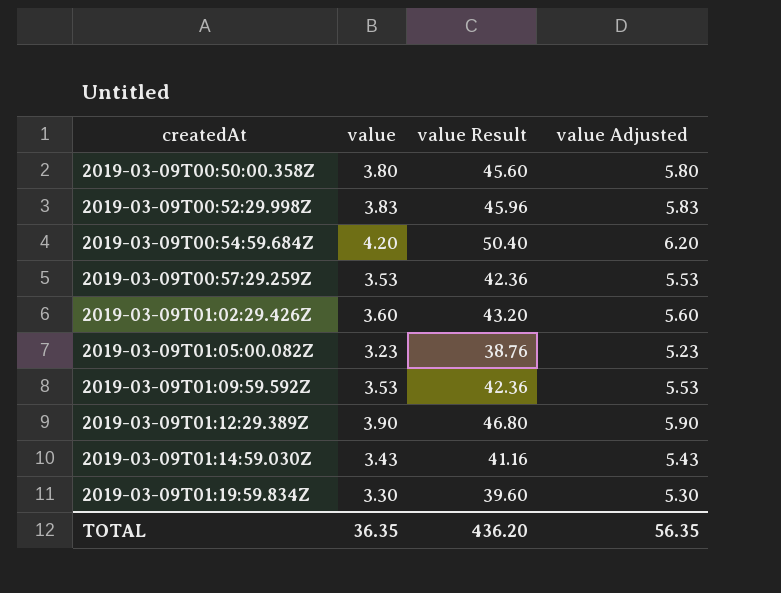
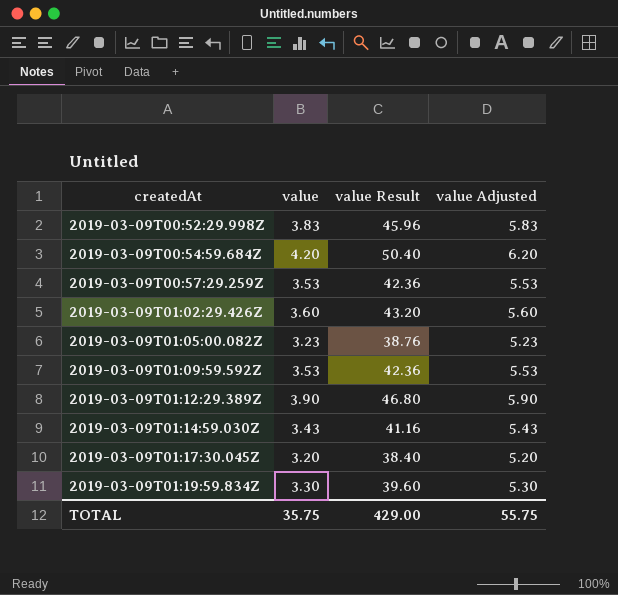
row 2019-03-09T00:50:00.358Z: 3.80 | 45.60 | 5.80 -> none
row 2019-03-09T01:17:30.045Z: none -> 3.20 | 38.40 | 5.20
TOTAL | value: 36.35 -> 35.75
TOTAL | value Result: 436.20 -> 429.00
TOTAL | value Adjusted: 56.35 -> 55.75

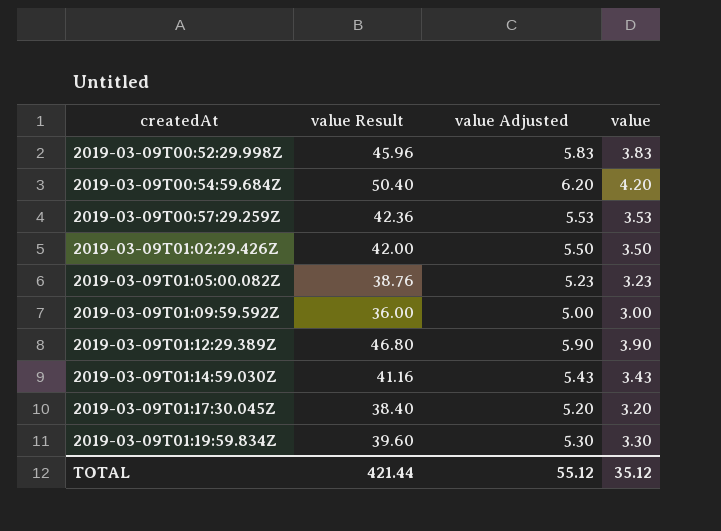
column value | position: 2 -> 4
2019-03-09T01:02:29.426Z | value Result: 43.20 -> 42.00
2019-03-09T01:02:29.426Z | value Adjusted: 5.60 -> 5.50
2019-03-09T01:02:29.426Z | value: 3.60 -> 3.50
2019-03-09T01:09:59.592Z | value Result: 42.36 -> 36.00
2019-03-09T01:09:59.592Z | value Adjusted: 5.53 -> 5.00
2019-03-09T01:09:59.592Z | value: 3.53 -> 3.00
TOTAL | value Result: 429.00 -> 421.44
TOTAL | value Adjusted: 55.75 -> 55.12
TOTAL | value: 35.75 -> 35.12

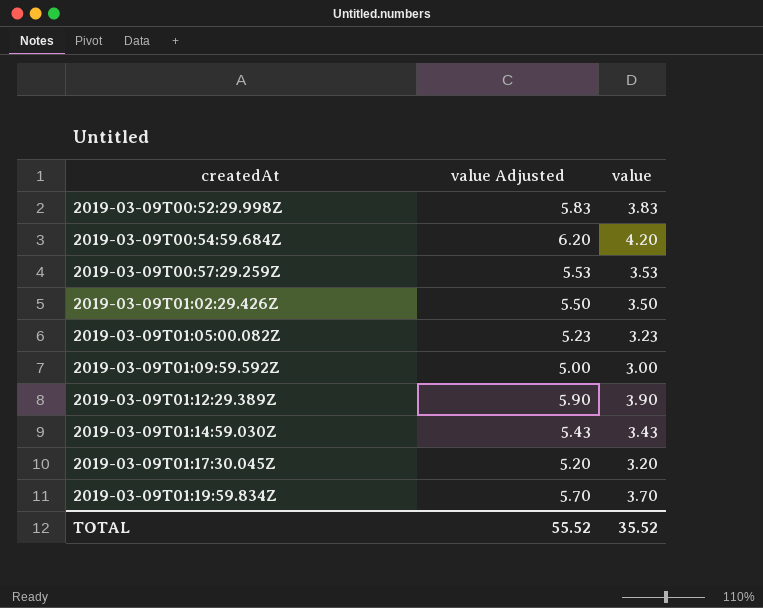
column value Result | formula: [value] * 12 -> none
2019-03-09T01:19:59.834Z | value Adjusted: 5.30 -> 5.70
2019-03-09T01:19:59.834Z | value: 3.30 -> 3.70
TOTAL | value Adjusted: 55.12 -> 55.52
TOTAL | value: 35.12 -> 35.52

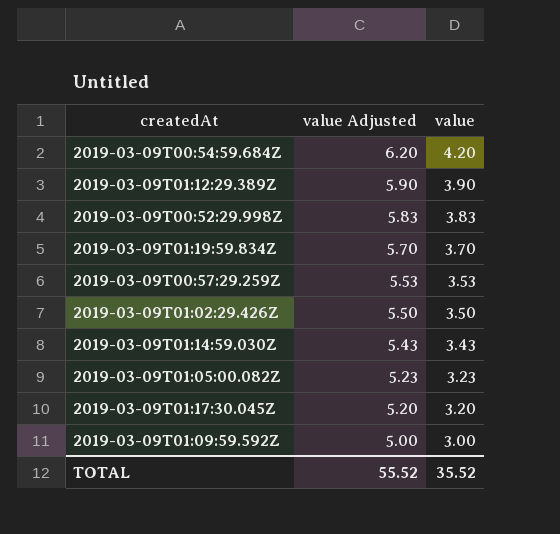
row order: createdAt ascending -> value Adjusted descending

